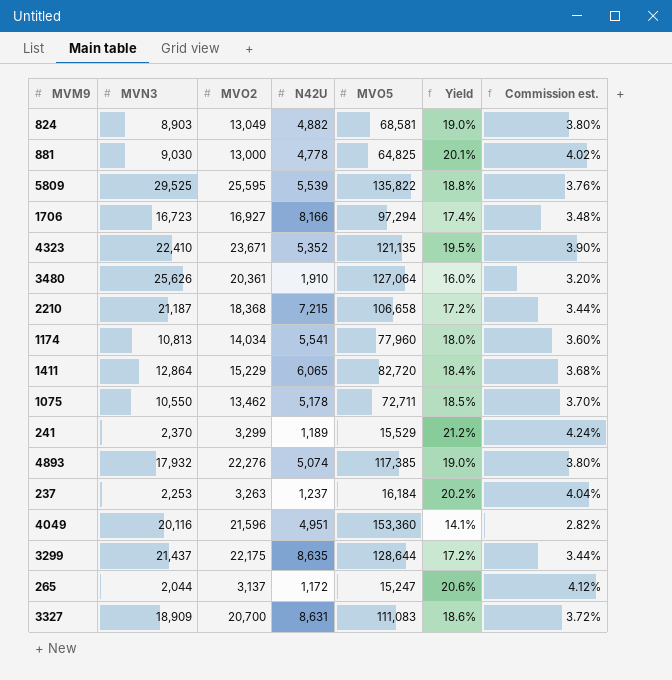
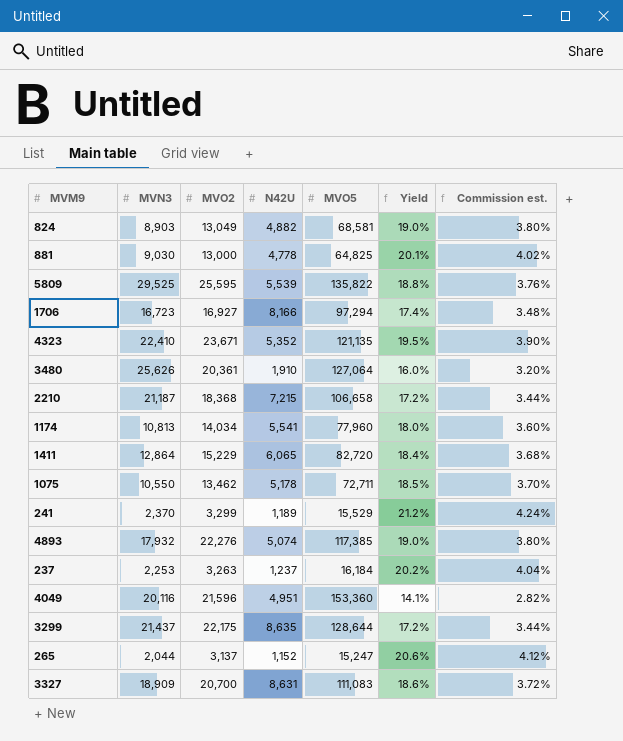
265 | N42U: 1,172 -> 1,152

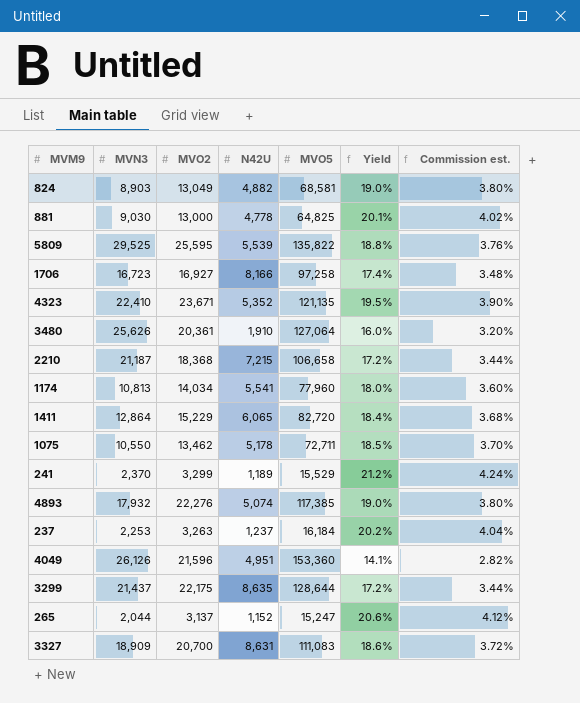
1706 | MVO5: 97,294 -> 97,258
4049 | MVN3: 20,116 -> 26,126

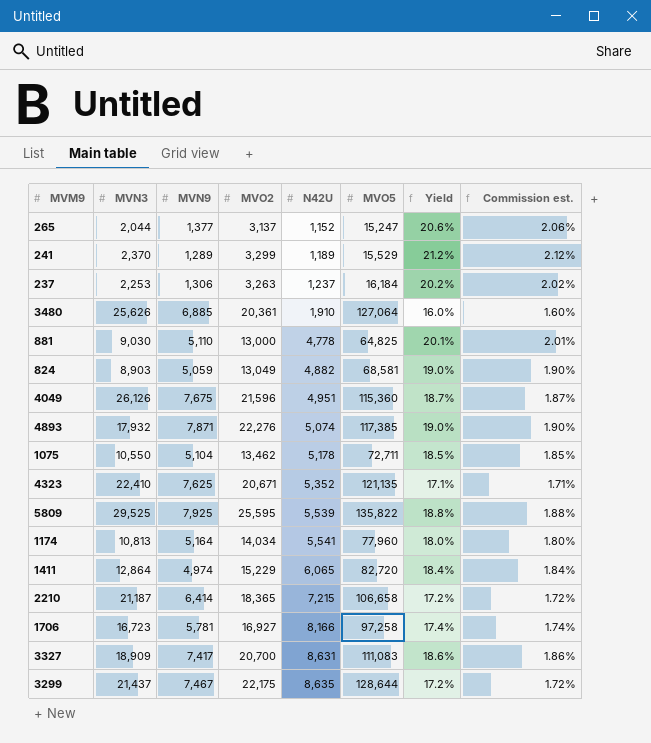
row order: none -> N42U ascending
column MVN9 | position: none -> 3
column Commission est. | formula: [Yield] * 0.2 -> [Yield] * 0.1
4049 | MVO5: 153,360 -> 115,360
4049 | Yield: 14.1% -> 18.7%
4323 | MVO2: 23,671 -> 20,671
4323 | Yield: 19.5% -> 17.1%
2210 | MVO2: 18,368 -> 18,365

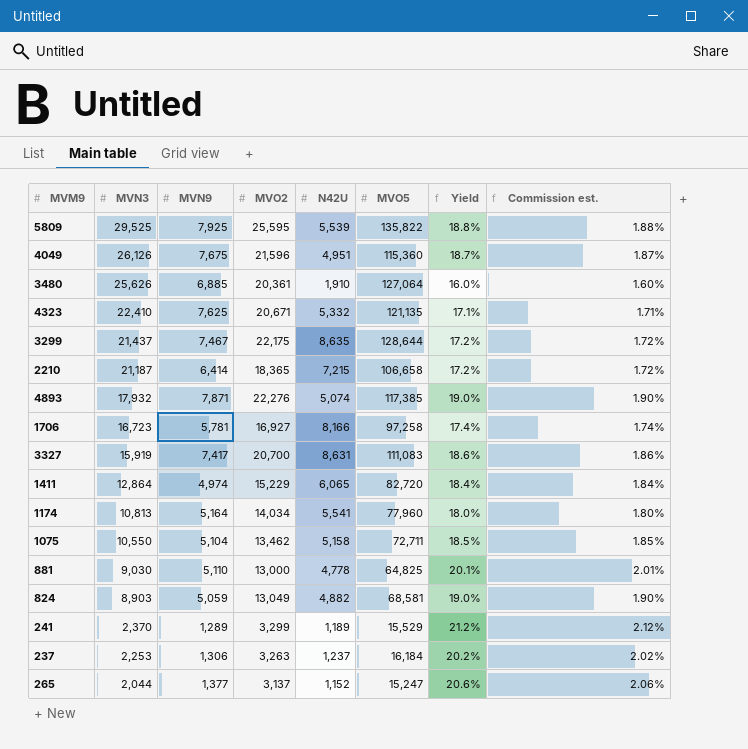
row order: N42U ascending -> MVN3 descending
4323 | N42U: 5,352 -> 5,332
3327 | MVN3: 18,909 -> 15,919
1075 | N42U: 5,178 -> 5,158

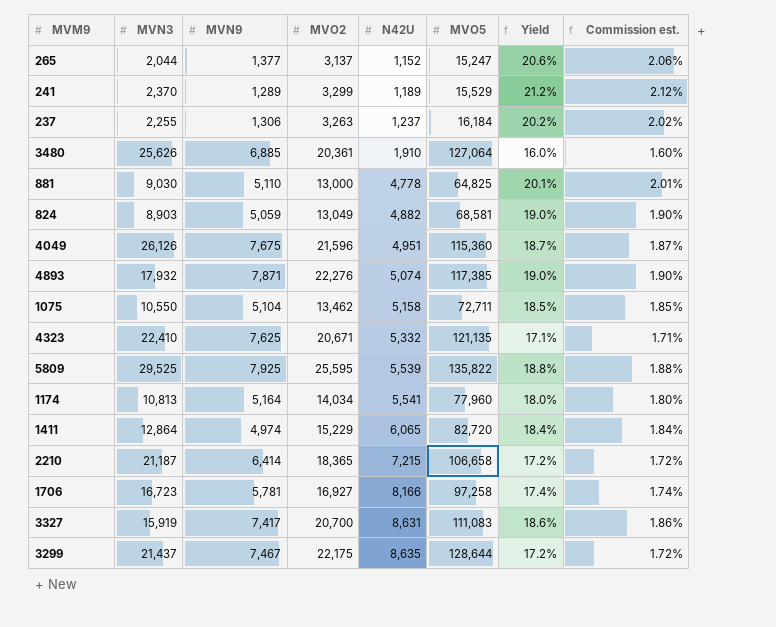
row order: MVN3 descending -> N42U ascending
237 | MVN3: 2,253 -> 2,255

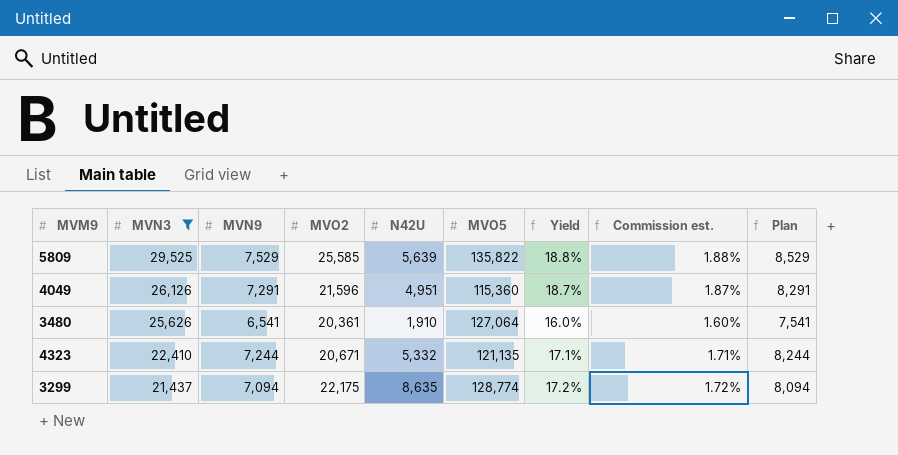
filter: none -> MVN3 >= 21,437
row order: N42U ascending -> MVN3 descending
column Plan | formula: none -> [MVN9] + 1000
5809 | MVN9: 7,925 -> 7,529
5809 | MVO2: 25,595 -> 25,585
5809 | N42U: 5,539 -> 5,639
4049 | MVN9: 7,675 -> 7,291
3480 | MVN9: 6,885 -> 6,541
4323 | MVN9: 7,625 -> 7,244
3299 | MVN9: 7,467 -> 7,094
3299 | MVO5: 128,644 -> 128,774

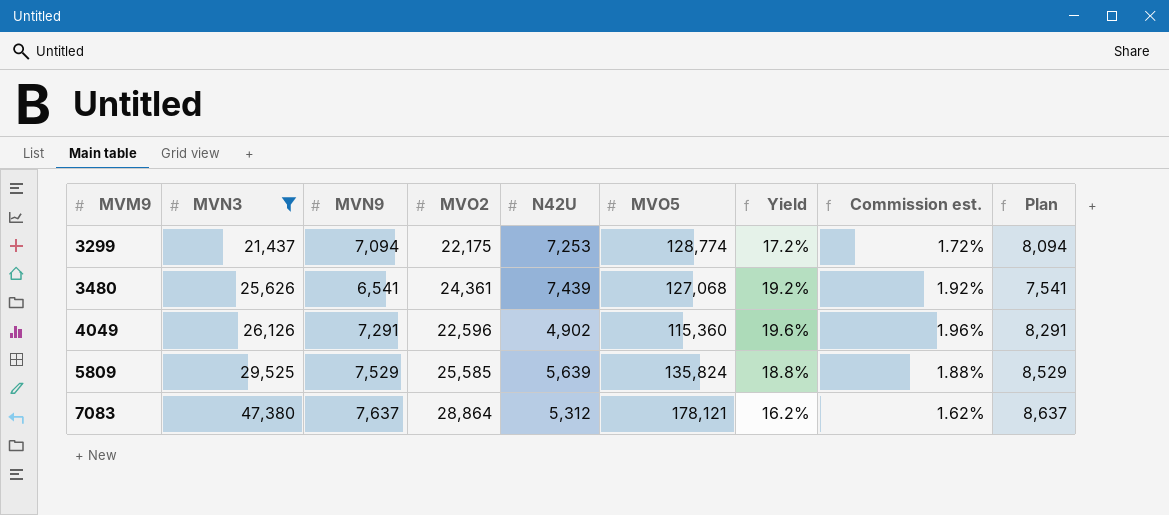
row order: MVN3 descending -> MVM9 ascending
row 4323: 22,410 | 7,244 | 20,671 | 5,332 | 121,135 | 17.1% | 1.71% | 8,244 -> none
3299 | N42U: 8,635 -> 7,253
3480 | MVO2: 20,361 -> 24,361
3480 | N42U: 1,910 -> 7,439
3480 | MVO5: 127,064 -> 127,068
3480 | Yield: 16.0% -> 19.2%
3480 | Commission est.: 1.60% -> 1.92%
4049 | MVO2: 21,596 -> 22,596
4049 | N42U: 4,951 -> 4,902
4049 | Yield: 18.7% -> 19.6%
4049 | Commission est.: 1.87% -> 1.96%
5809 | MVO5: 135,822 -> 135,824
row 7083: none -> 47,380 | 7,637 | 28,864 | 5,312 | 178,121 | 16.2% | 1.62% | 8,637

